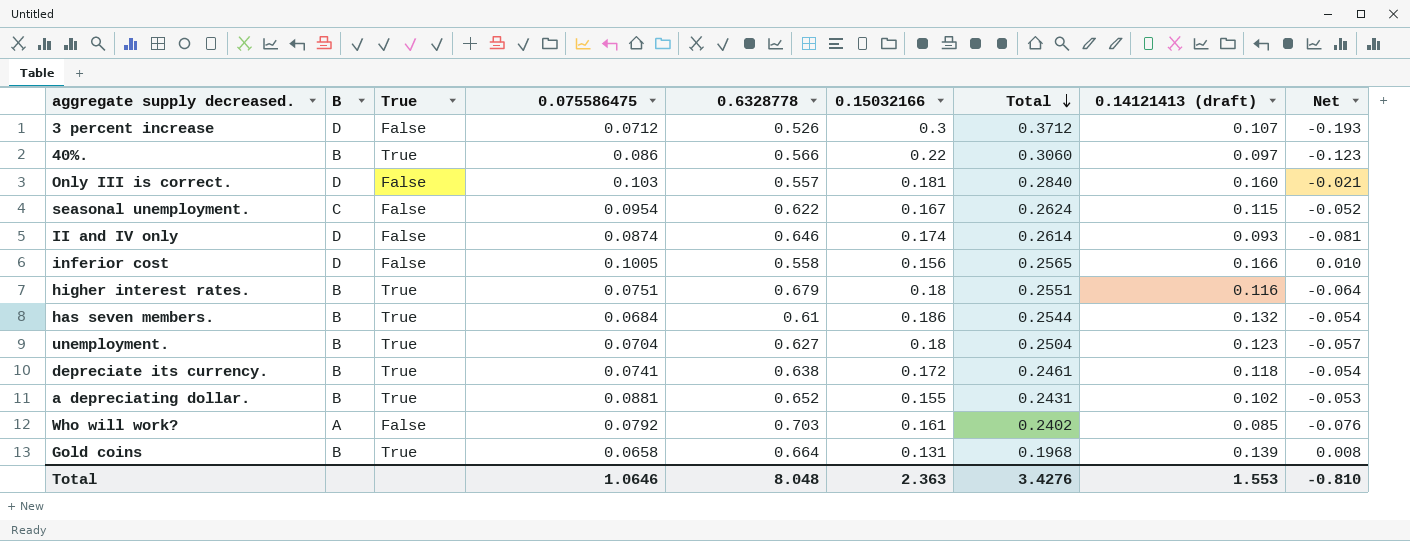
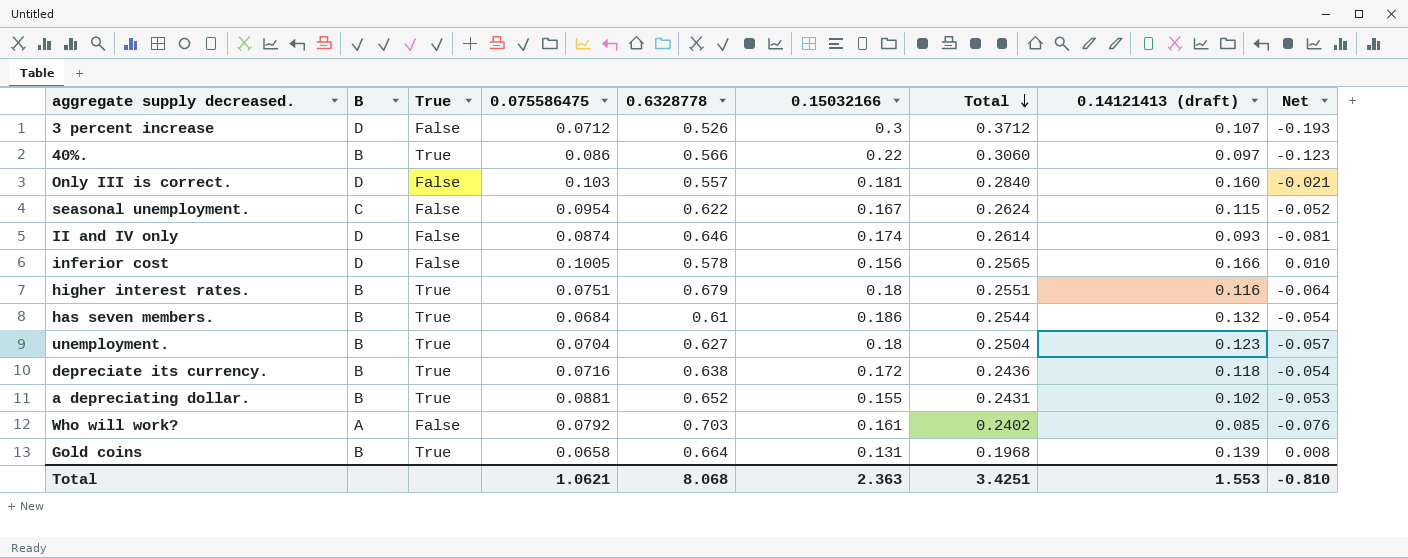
inferior cost | 0.6328778: 0.558 -> 0.578
depreciate its currency. | 0.075586475: 0.0741 -> 0.0716
depreciate its currency. | Total: 0.2461 -> 0.2436
Total | 0.075586475: 1.0646 -> 1.0621
Total | 0.6328778: 8.048 -> 8.068
Total | Total: 3.4276 -> 3.4251

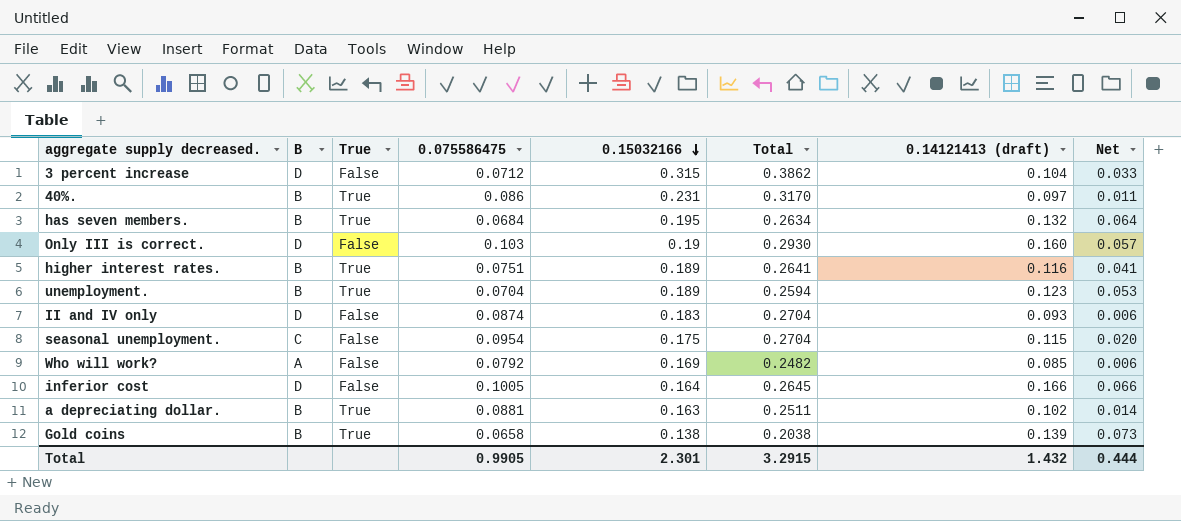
row order: Total descending -> 0.15032166 descending
column 0.6328778 | position: 5 -> none
column Net | formula: [0.14121413 (draft)] - [0.15032166] -> [0.14121413 (draft)] - [0.075586475]
row depreciate its currency.: B | True | 0.0716 | 0.638 | 0.172 | 0.2436 | 0.118 | -0.054 -> none
3 percent increase | 0.15032166: 0.3 -> 0.315
3 percent increase | Total: 0.3712 -> 0.3862
3 percent increase | 0.14121413 (draft): 0.107 -> 0.104
40%. | 0.15032166: 0.22 -> 0.231
40%. | Total: 0.3060 -> 0.3170
has seven members. | 0.15032166: 0.186 -> 0.195
has seven members. | Total: 0.2544 -> 0.2634
Only III is correct. | 0.15032166: 0.181 -> 0.19
Only III is correct. | Total: 0.2840 -> 0.2930
higher interest rates. | 0.15032166: 0.18 -> 0.189
higher interest rates. | Total: 0.2551 -> 0.2641
unemployment. | 0.15032166: 0.18 -> 0.189
unemployment. | Total: 0.2504 -> 0.2594
II and IV only | 0.15032166: 0.174 -> 0.183
II and IV only | Total: 0.2614 -> 0.2704
seasonal unemployment. | 0.15032166: 0.167 -> 0.175
seasonal unemployment. | Total: 0.2624 -> 0.2704
Who will work? | 0.15032166: 0.161 -> 0.169
Who will work? | Total: 0.2402 -> 0.2482
inferior cost | 0.15032166: 0.156 -> 0.164
inferior cost | Total: 0.2565 -> 0.2645
a depreciating dollar. | 0.15032166: 0.155 -> 0.163
a depreciating dollar. | Total: 0.2431 -> 0.2511
Gold coins | 0.15032166: 0.131 -> 0.138
Gold coins | Total: 0.1968 -> 0.2038
Total | 0.075586475: 1.0621 -> 0.9905
Total | 0.15032166: 2.363 -> 2.301
Total | Total: 3.4251 -> 3.2915
Total | 0.14121413 (draft): 1.553 -> 1.432
Total | Net: -0.810 -> 0.444

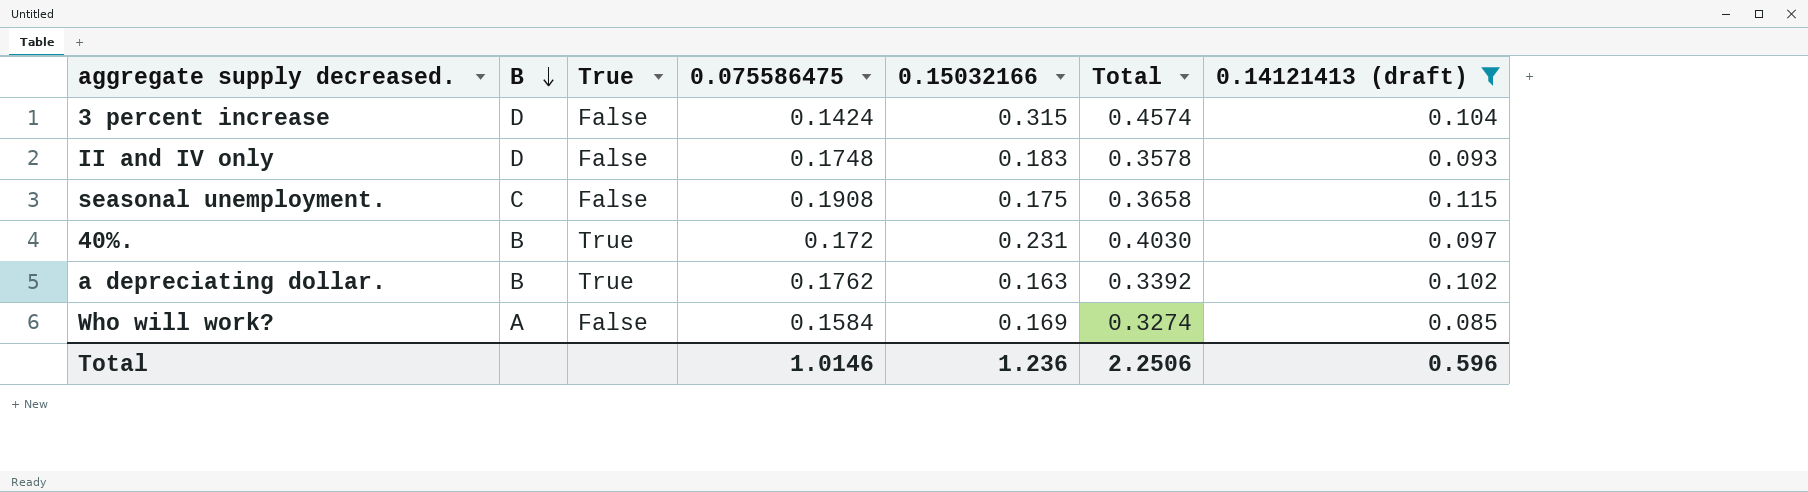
filter: none -> 0.14121413 (draft) <= 0.115
row order: 0.15032166 descending -> B descending
column Net | formula: [0.14121413 (draft)] - [0.075586475] -> none
3 percent increase | 0.075586475: 0.0712 -> 0.1424
3 percent increase | Total: 0.3862 -> 0.4574
II and IV only | 0.075586475: 0.0874 -> 0.1748
II and IV only | Total: 0.2704 -> 0.3578
seasonal unemployment. | 0.075586475: 0.0954 -> 0.1908
seasonal unemployment. | Total: 0.2704 -> 0.3658
40%. | 0.075586475: 0.086 -> 0.172
40%. | Total: 0.3170 -> 0.4030
a depreciating dollar. | 0.075586475: 0.0881 -> 0.1762
a depreciating dollar. | Total: 0.2511 -> 0.3392
Who will work? | 0.075586475: 0.0792 -> 0.1584
Who will work? | Total: 0.2482 -> 0.3274
Total | 0.075586475: 0.9905 -> 1.0146
Total | 0.15032166: 2.301 -> 1.236
Total | Total: 3.2915 -> 2.2506
Total | 0.14121413 (draft): 1.432 -> 0.596

